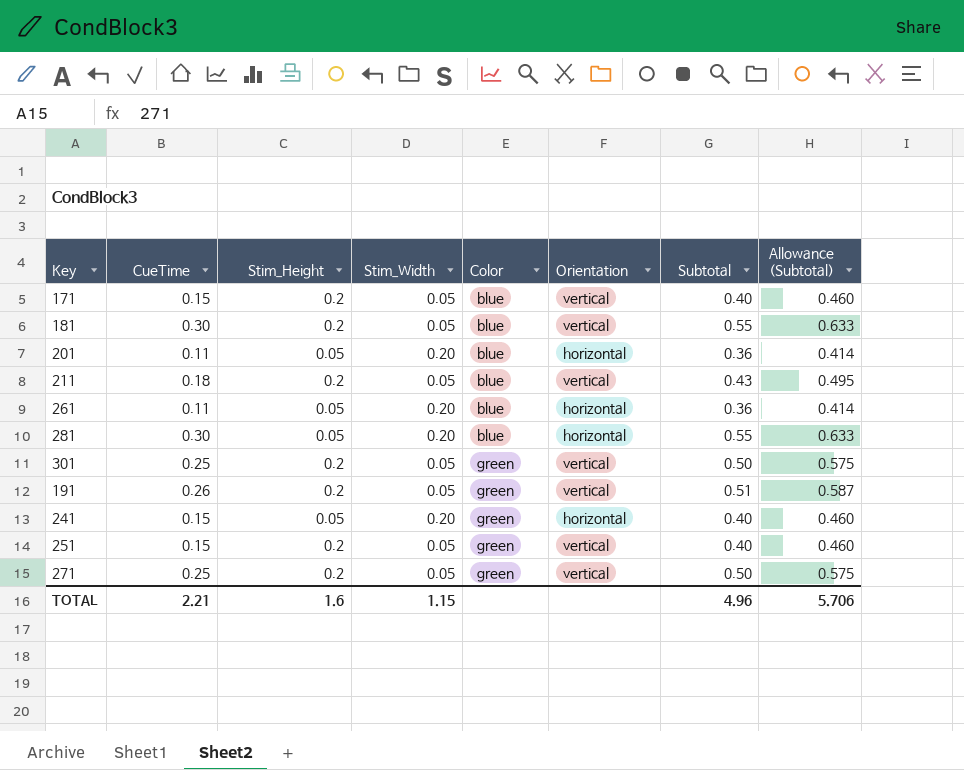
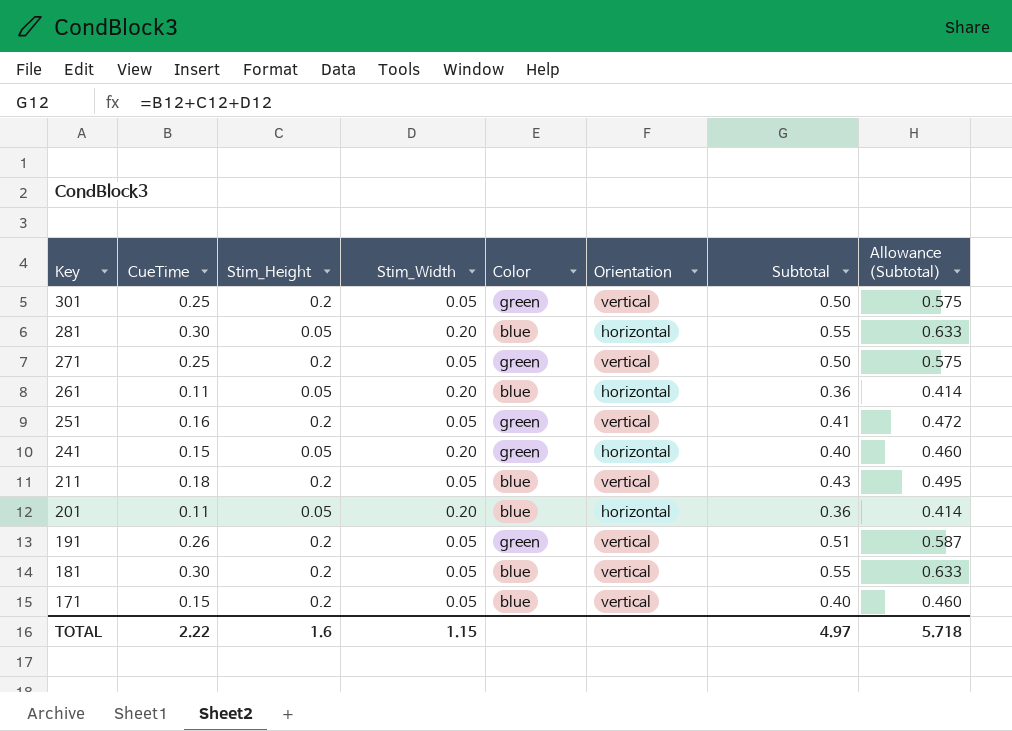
row order: Color ascending -> Key descending
251 | CueTime: 0.15 -> 0.16
251 | Subtotal: 0.40 -> 0.41
251 | Allowance (Subtotal): 0.460 -> 0.472
TOTAL | CueTime: 2.21 -> 2.22
TOTAL | Subtotal: 4.96 -> 4.97
TOTAL | Allowance (Subtotal): 5.706 -> 5.718

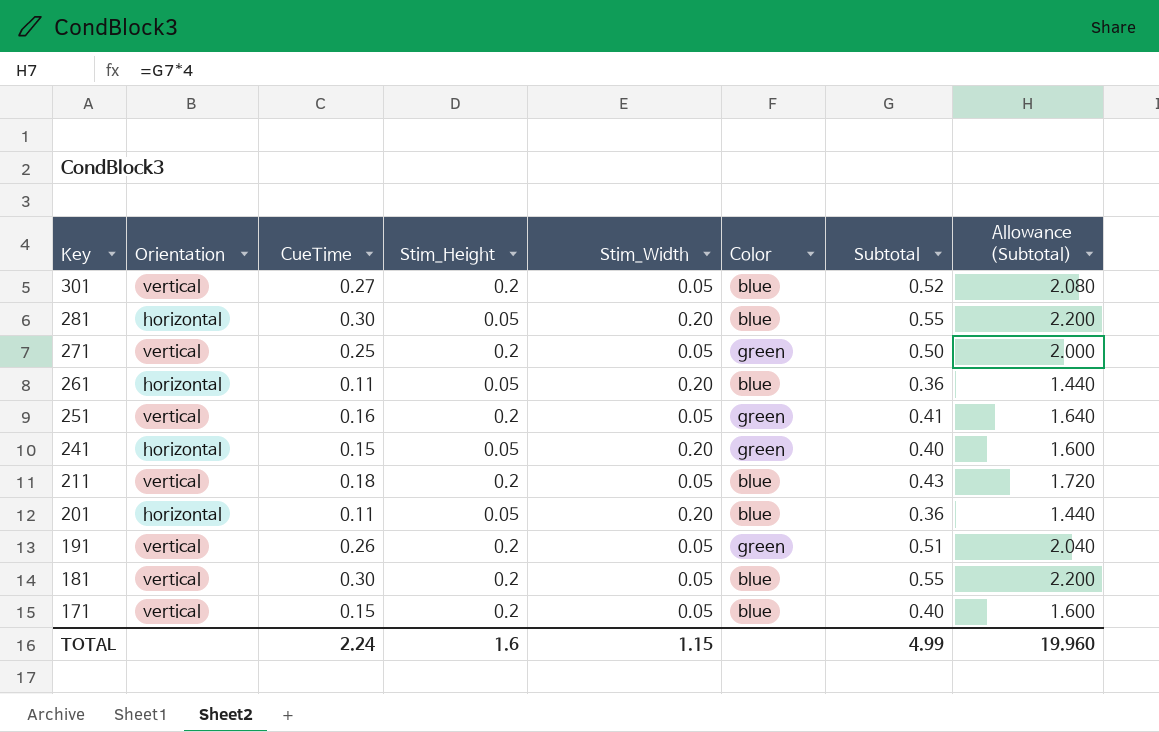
column Orientation | position: 6 -> 2
column Allowance (Subtotal) | formula: [Subtotal] * 1.15 -> [Subtotal] * 4
301 | CueTime: 0.25 -> 0.27
301 | Color: green -> blue
301 | Subtotal: 0.50 -> 0.52
TOTAL | CueTime: 2.22 -> 2.24
TOTAL | Subtotal: 4.97 -> 4.99
TOTAL | Allowance (Subtotal): 5.718 -> 19.960

